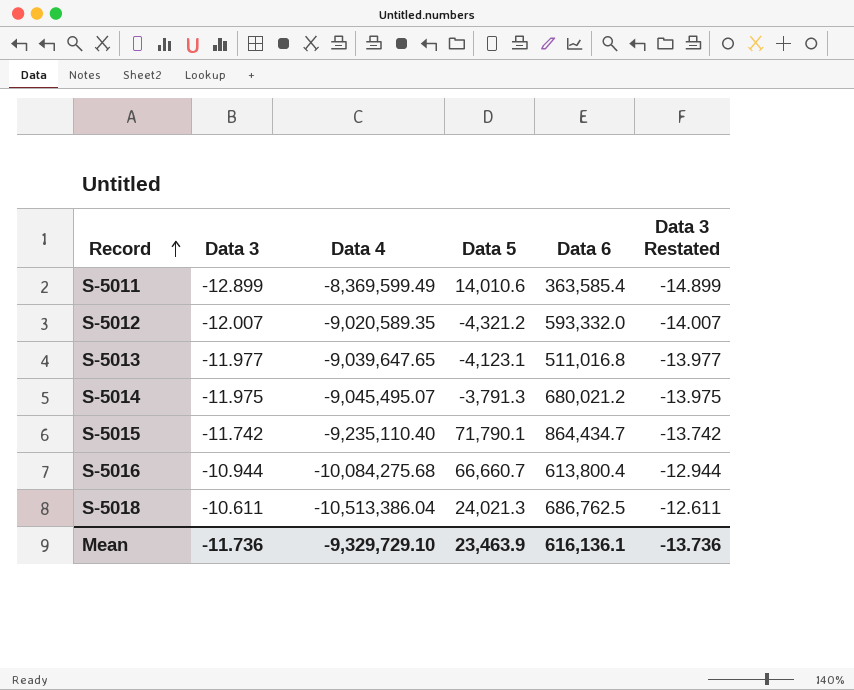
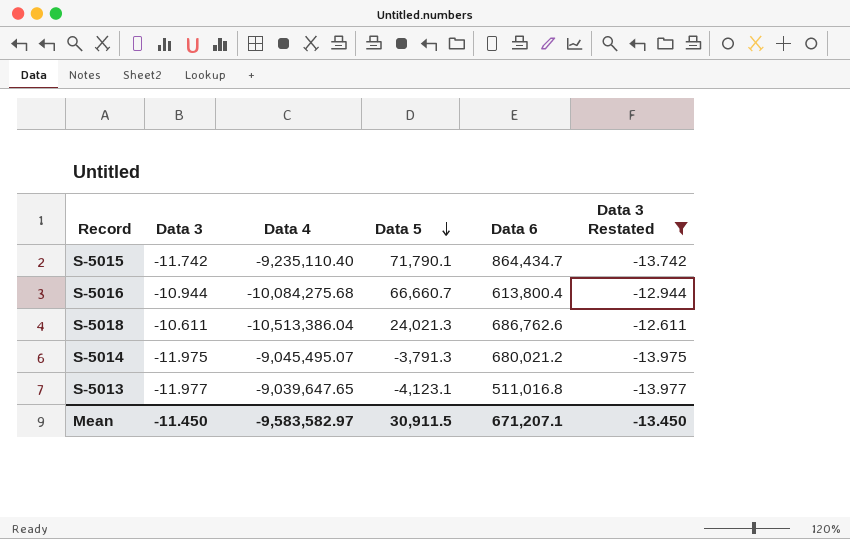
filter: none -> Data 3 Restated >= -13.977
row order: Record ascending -> Data 5 descending
S-5018 | Data 6: 686,762.5 -> 686,762.6
Mean | Data 3: -11.736 -> -11.450
Mean | Data 4: -9,329,729.10 -> -9,583,582.97
Mean | Data 5: 23,463.9 -> 30,911.5
Mean | Data 6: 616,136.1 -> 671,207.1
Mean | Data 3 Restated: -13.736 -> -13.450

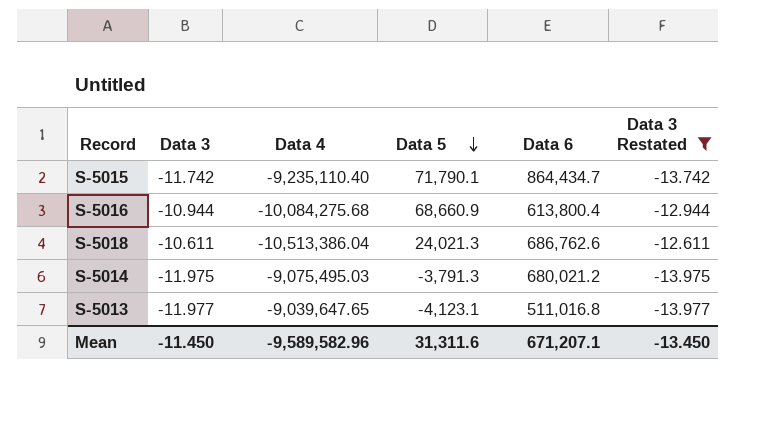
S-5016 | Data 5: 66,660.7 -> 68,660.9
S-5014 | Data 4: -9,045,495.07 -> -9,075,495.03
Mean | Data 4: -9,583,582.97 -> -9,589,582.96
Mean | Data 5: 30,911.5 -> 31,311.6

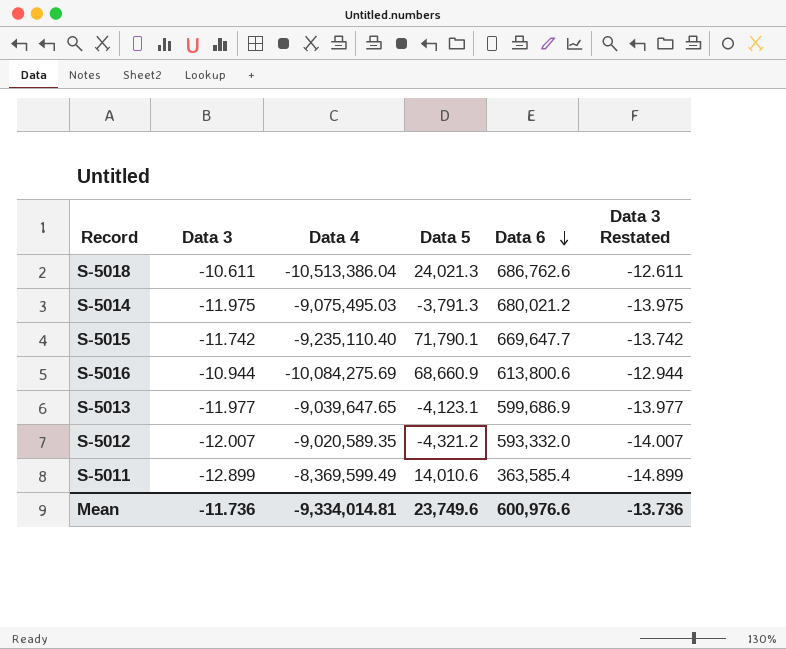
filter: Data 3 Restated >= -13.977 -> none
row order: Data 5 descending -> Data 6 descending
S-5015 | Data 6: 864,434.7 -> 669,647.7
S-5016 | Data 4: -10,084,275.68 -> -10,084,275.69
S-5016 | Data 6: 613,800.4 -> 613,800.6
S-5013 | Data 6: 511,016.8 -> 599,686.9
Mean | Data 3: -11.450 -> -11.736
Mean | Data 4: -9,589,582.96 -> -9,334,014.81
Mean | Data 5: 31,311.6 -> 23,749.6
Mean | Data 6: 671,207.1 -> 600,976.6
Mean | Data 3 Restated: -13.450 -> -13.736

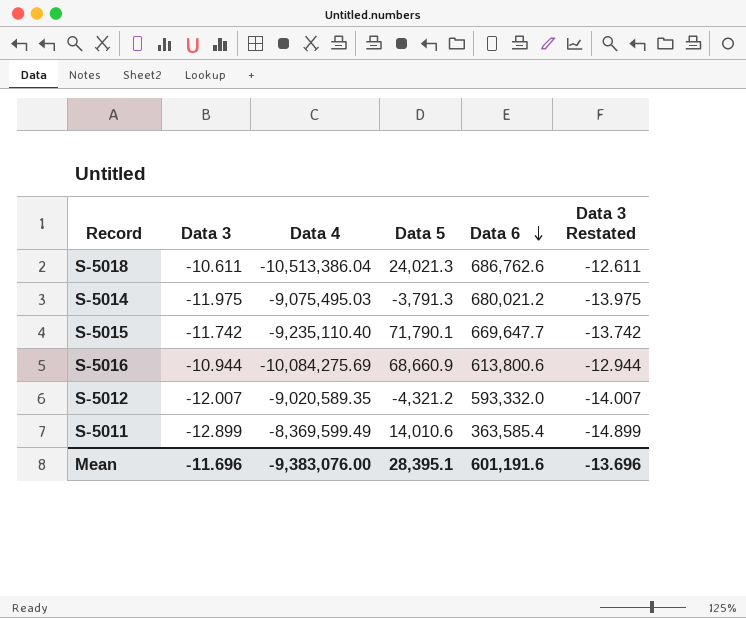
row S-5013: -11.977 | -9,039,647.65 | -4,123.1 | 599,686.9 | -13.977 -> none
Mean | Data 3: -11.736 -> -11.696
Mean | Data 4: -9,334,014.81 -> -9,383,076.00
Mean | Data 5: 23,749.6 -> 28,395.1
Mean | Data 6: 600,976.6 -> 601,191.6
Mean | Data 3 Restated: -13.736 -> -13.696

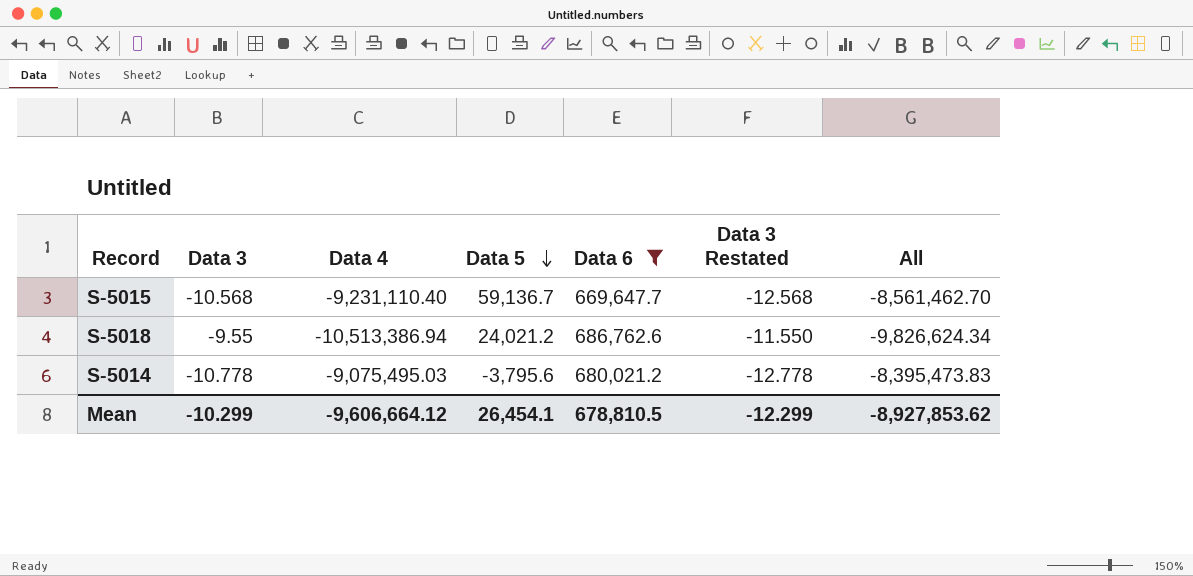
filter: none -> Data 6 >= 669,647.7
row order: Data 6 descending -> Data 5 descending
column All | formula: none -> [Data 4] + [Data 6]
S-5015 | Data 3: -11.742 -> -10.568
S-5015 | Data 4: -9,235,110.40 -> -9,231,110.40
S-5015 | Data 5: 71,790.1 -> 59,136.7
S-5015 | Data 3 Restated: -13.742 -> -12.568
S-5018 | Data 3: -10.611 -> -9.55
S-5018 | Data 4: -10,513,386.04 -> -10,513,386.94
S-5018 | Data 5: 24,021.3 -> 24,021.2
S-5018 | Data 3 Restated: -12.611 -> -11.550
S-5014 | Data 3: -11.975 -> -10.778
S-5014 | Data 5: -3,791.3 -> -3,795.6
S-5014 | Data 3 Restated: -13.975 -> -12.778
Mean | Data 3: -11.696 -> -10.299
Mean | Data 4: -9,383,076.00 -> -9,606,664.12
Mean | Data 5: 28,395.1 -> 26,454.1
Mean | Data 6: 601,191.6 -> 678,810.5
Mean | Data 3 Restated: -13.696 -> -12.299

